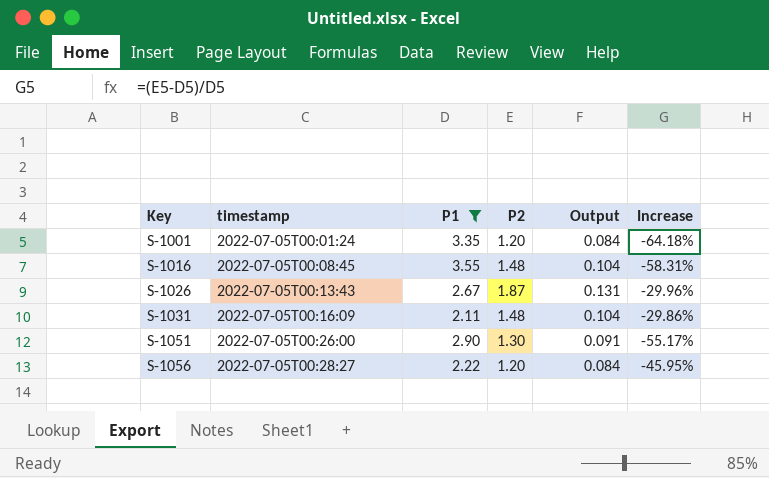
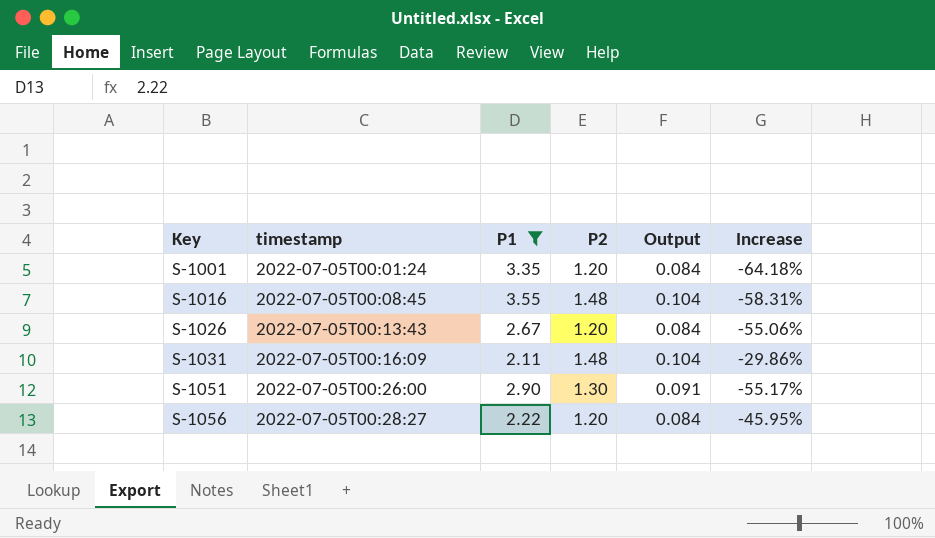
S-1026 | P2: 1.87 -> 1.20
S-1026 | Output: 0.131 -> 0.084
S-1026 | Increase: -29.96% -> -55.06%

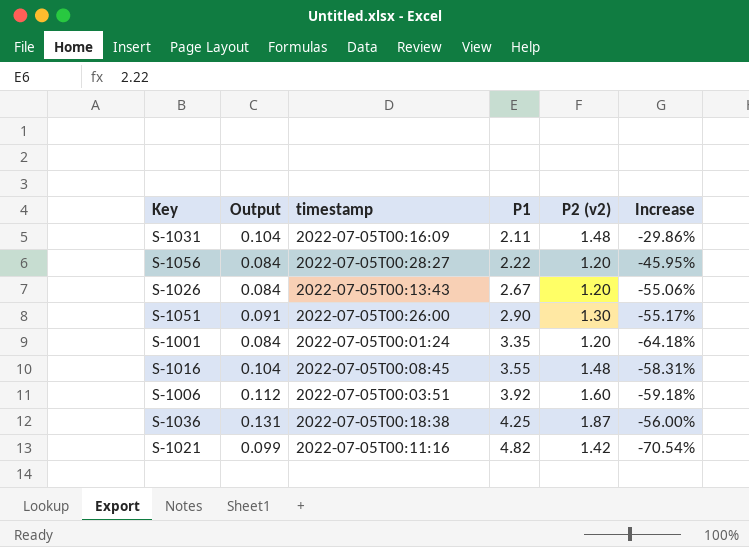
filter: P1 <= 3.55 -> none
row order: Key ascending -> P1 ascending
column Output | position: 5 -> 2
column name: P2 -> P2 (v2)

